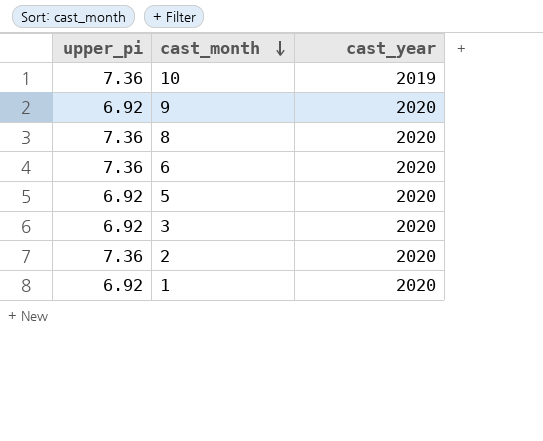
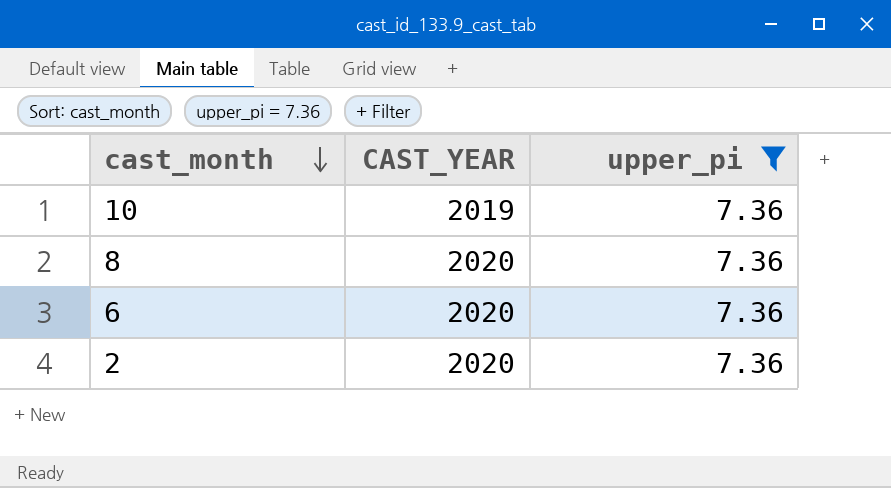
filter: none -> upper_pi = 7.36
column name: cast_year -> CAST_YEAR
column upper_pi | position: 1 -> 3

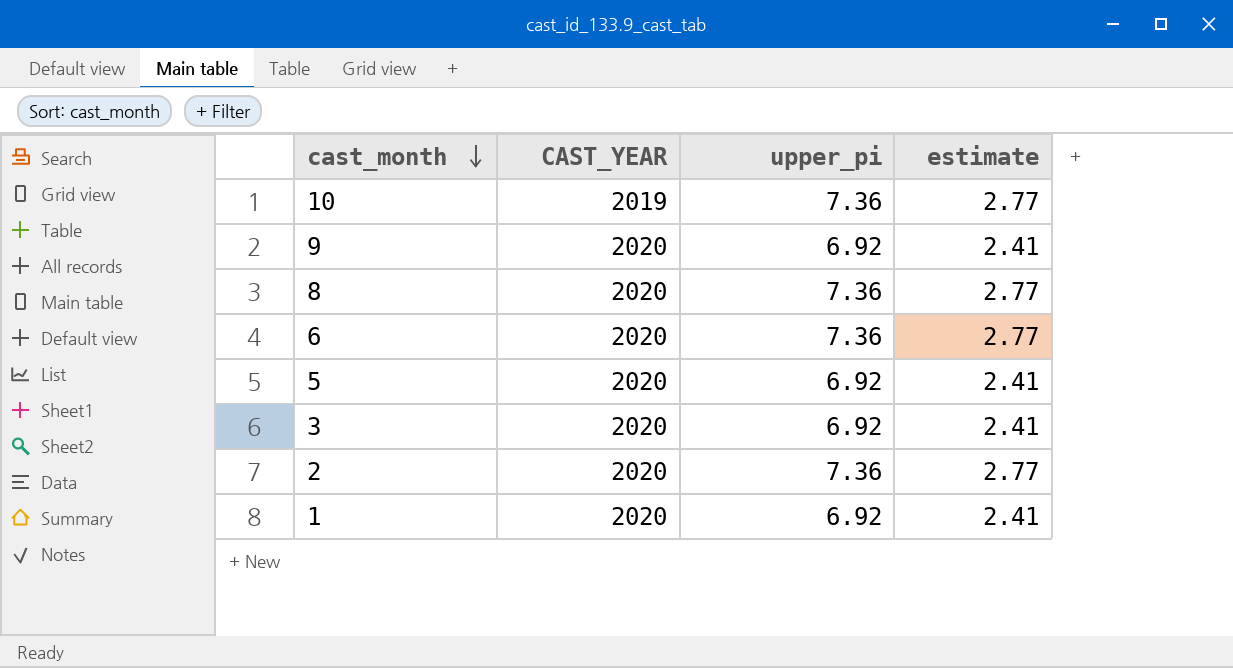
filter: upper_pi = 7.36 -> none
column estimate | position: none -> 4

